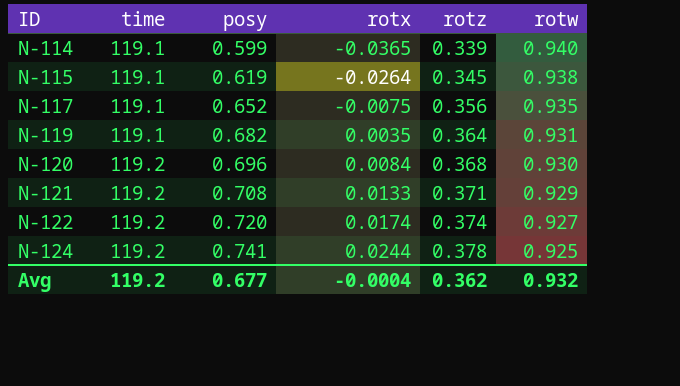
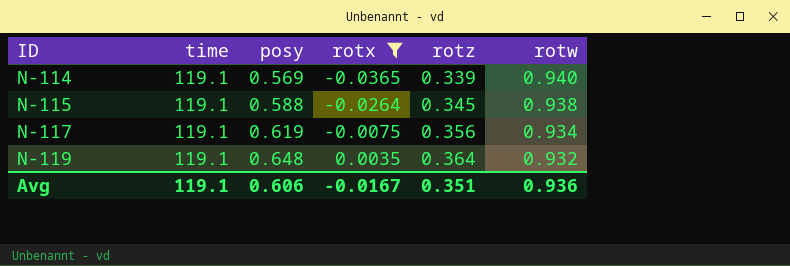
filter: none -> rotx <= 0.0035
N-114 | posy: 0.599 -> 0.569
N-115 | posy: 0.619 -> 0.588
N-117 | posy: 0.652 -> 0.619
N-117 | rotw: 0.935 -> 0.934
N-119 | posy: 0.682 -> 0.648
N-119 | rotw: 0.931 -> 0.932
Avg | time: 119.2 -> 119.1
Avg | posy: 0.677 -> 0.606
Avg | rotx: -0.0004 -> -0.0167
Avg | rotz: 0.362 -> 0.351
Avg | rotw: 0.932 -> 0.936

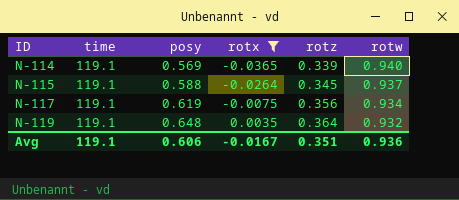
N-115 | rotw: 0.938 -> 0.937

